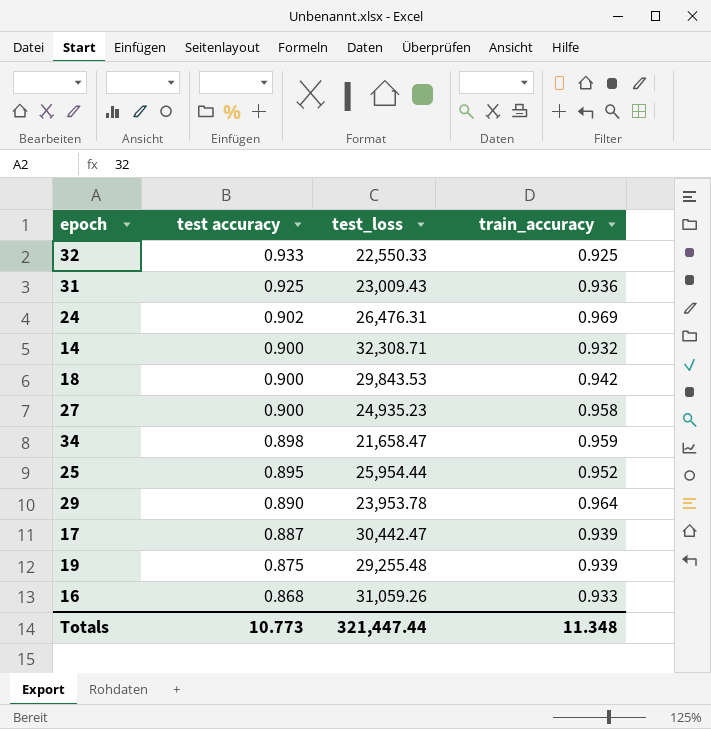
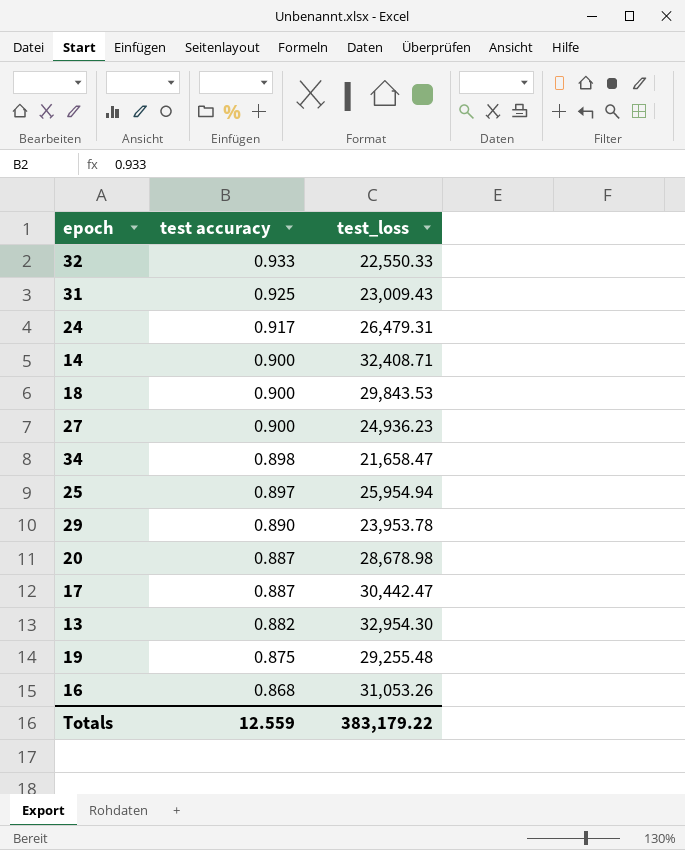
column train_accuracy | position: 4 -> none
24 | test accuracy: 0.902 -> 0.917
24 | test_loss: 26,476.31 -> 26,479.31
14 | test_loss: 32,308.71 -> 32,408.71
27 | test_loss: 24,935.23 -> 24,936.23
25 | test accuracy: 0.895 -> 0.897
25 | test_loss: 25,954.44 -> 25,954.94
row 20: none -> 0.887 | 28,678.98
row 13: none -> 0.882 | 32,954.30
16 | test_loss: 31,059.26 -> 31,053.26
Totals | test accuracy: 10.773 -> 12.559
Totals | test_loss: 321,447.44 -> 383,179.22

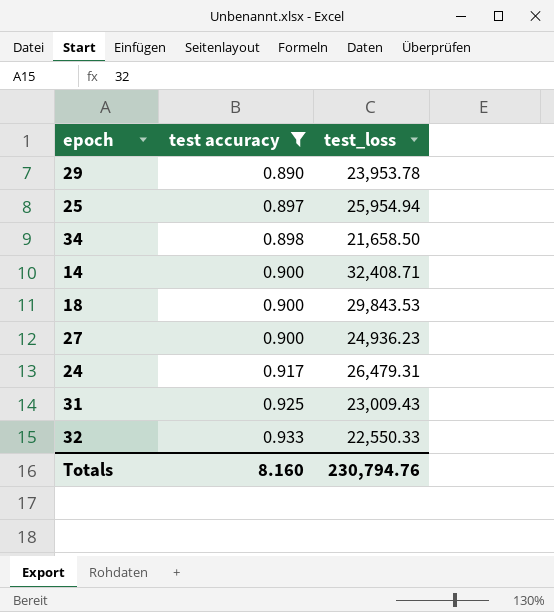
filter: none -> test accuracy >= 0.890
row order: test accuracy descending -> test accuracy ascending
34 | test_loss: 21,658.47 -> 21,658.50
Totals | test accuracy: 12.559 -> 8.160
Totals | test_loss: 383,179.22 -> 230,794.76

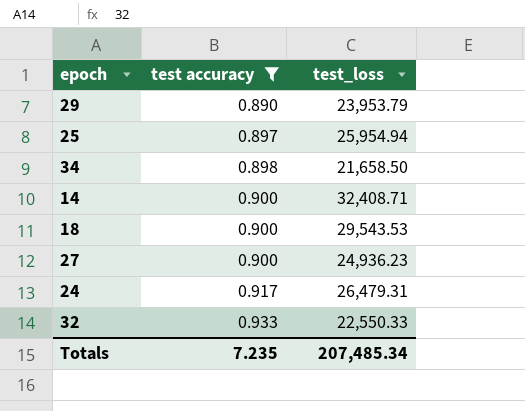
row 31: 0.925 | 23,009.43 -> none
29 | test_loss: 23,953.78 -> 23,953.79
18 | test_loss: 29,843.53 -> 29,543.53
Totals | test accuracy: 8.160 -> 7.235
Totals | test_loss: 230,794.76 -> 207,485.34

